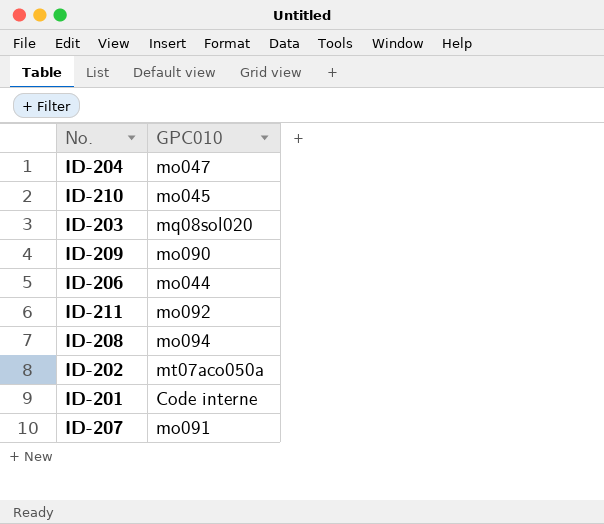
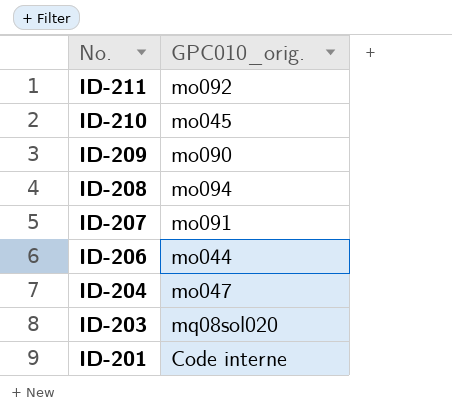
row order: none -> No. descending
column name: GPC010 -> GPC010_orig.
row ID-202: mt07aco050a -> none

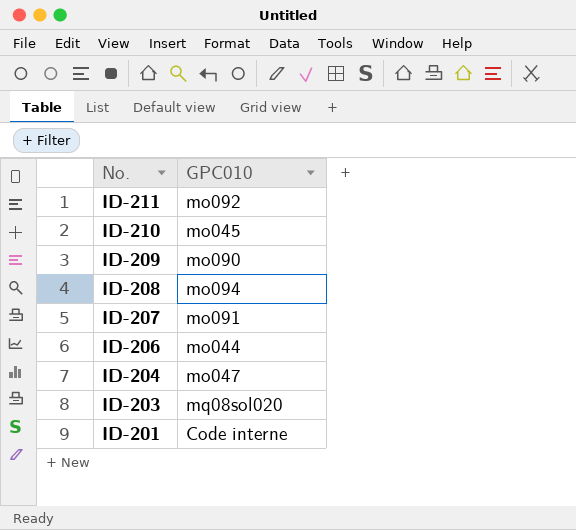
column name: GPC010_orig. -> GPC010

